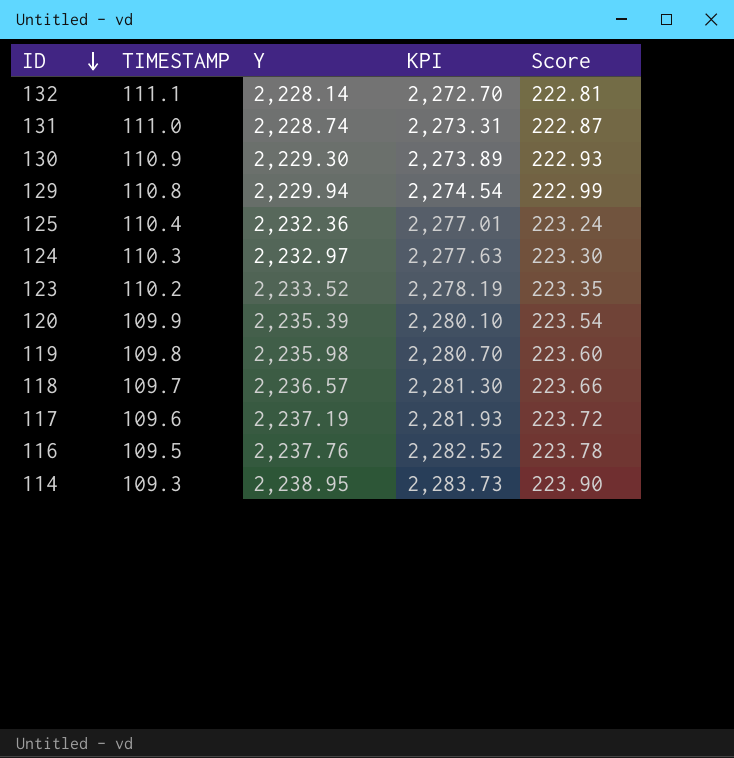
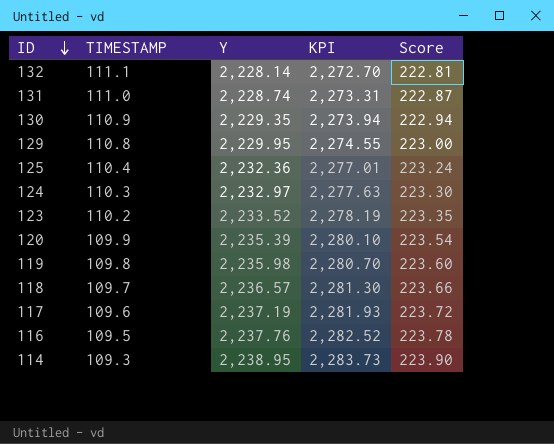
130 | Y: 2,229.30 -> 2,229.35
130 | KPI: 2,273.89 -> 2,273.94
130 | Score: 222.93 -> 222.94
129 | Y: 2,229.94 -> 2,229.95
129 | KPI: 2,274.54 -> 2,274.55
129 | Score: 222.99 -> 223.00

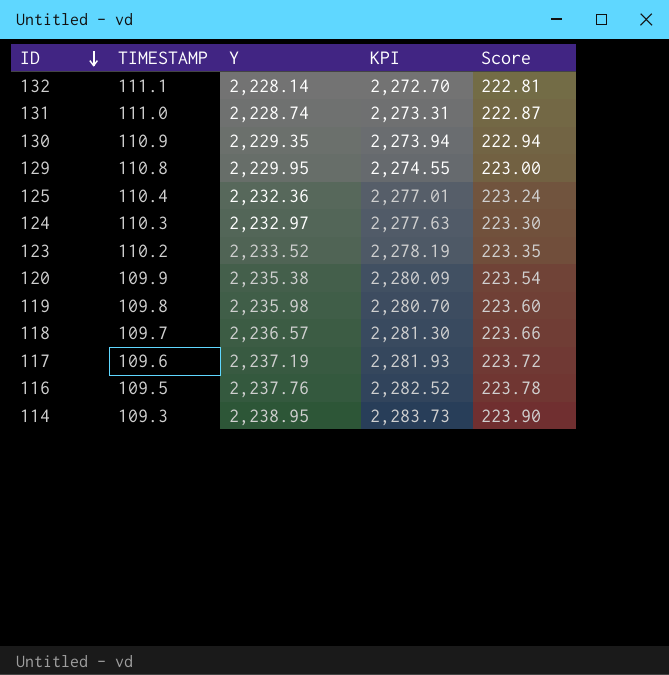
120 | Y: 2,235.39 -> 2,235.38
120 | KPI: 2,280.10 -> 2,280.09

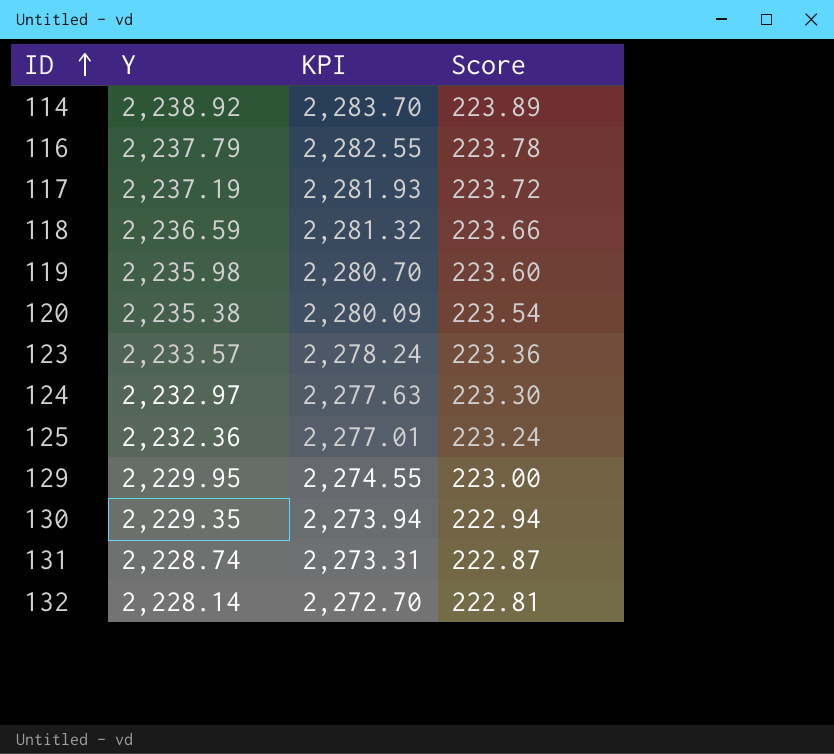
row order: ID descending -> ID ascending
column TIMESTAMP | position: 2 -> none
114 | Y: 2,238.95 -> 2,238.92
114 | KPI: 2,283.73 -> 2,283.70
114 | Score: 223.90 -> 223.89
116 | Y: 2,237.76 -> 2,237.79
116 | KPI: 2,282.52 -> 2,282.55
118 | Y: 2,236.57 -> 2,236.59
118 | KPI: 2,281.30 -> 2,281.32
123 | Y: 2,233.52 -> 2,233.57
123 | KPI: 2,278.19 -> 2,278.24
123 | Score: 223.35 -> 223.36

